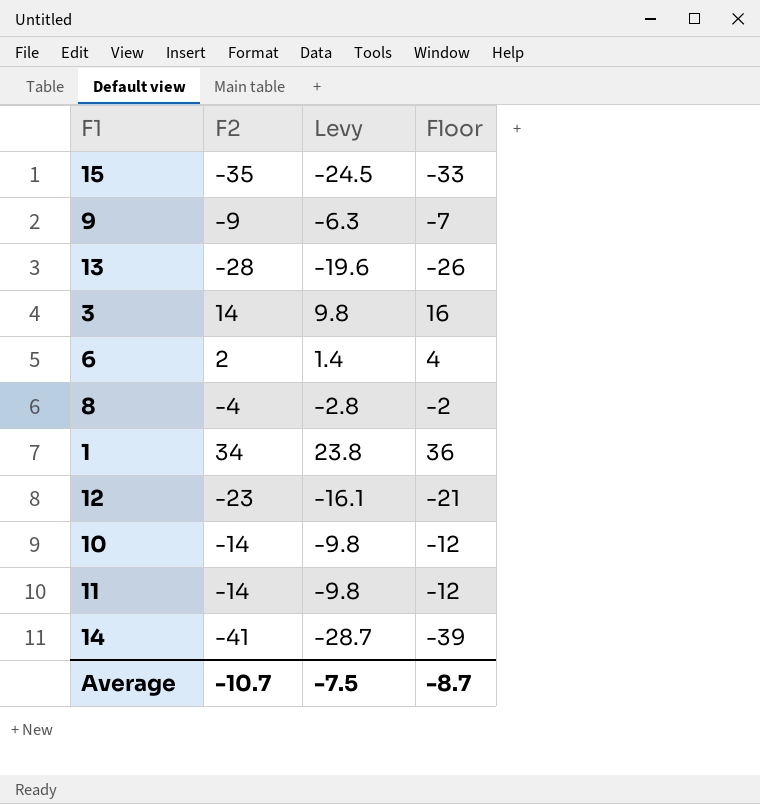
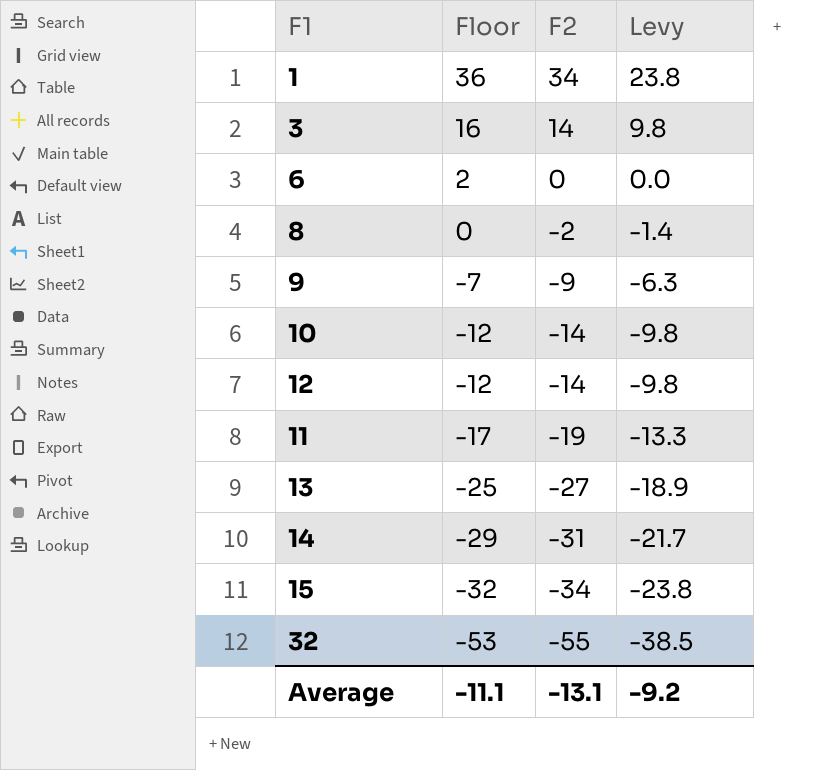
row order: none -> Floor descending
column Floor | position: 4 -> 2
6 | Floor: 4 -> 2
6 | F2: 2 -> 0
6 | Levy: 1.4 -> 0.0
8 | Floor: -2 -> 0
8 | F2: -4 -> -2
8 | Levy: -2.8 -> -1.4
12 | Floor: -21 -> -12
12 | F2: -23 -> -14
12 | Levy: -16.1 -> -9.8
11 | Floor: -12 -> -17
11 | F2: -14 -> -19
11 | Levy: -9.8 -> -13.3
13 | Floor: -26 -> -25
13 | F2: -28 -> -27
13 | Levy: -19.6 -> -18.9
14 | Floor: -39 -> -29
14 | F2: -41 -> -31
14 | Levy: -28.7 -> -21.7
15 | Floor: -33 -> -32
15 | F2: -35 -> -34
15 | Levy: -24.5 -> -23.8
row 32: none -> -53 | -55 | -38.5
Average | Floor: -8.7 -> -11.1
Average | F2: -10.7 -> -13.1
Average | Levy: -7.5 -> -9.2

